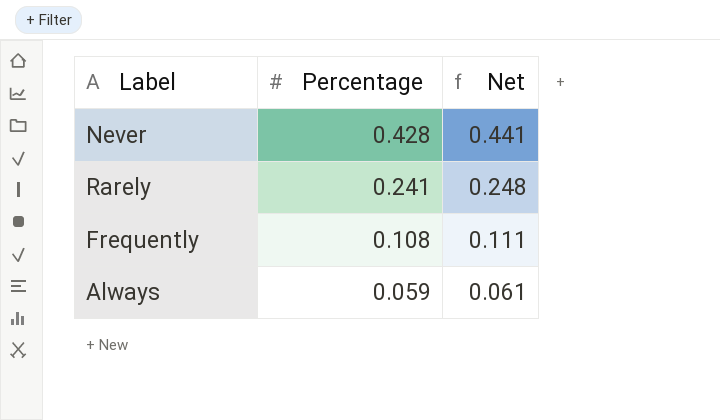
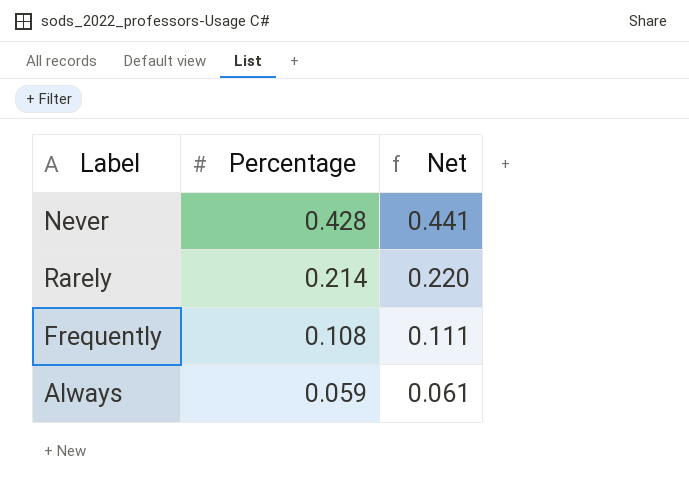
Rarely | Percentage: 0.241 -> 0.214
Rarely | Net: 0.248 -> 0.220

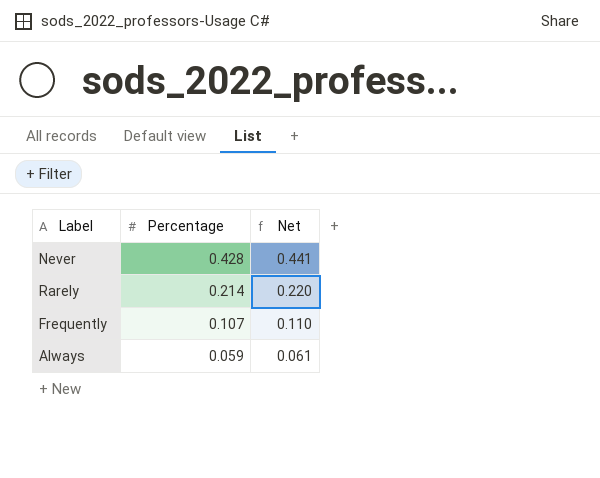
Frequently | Percentage: 0.108 -> 0.107
Frequently | Net: 0.111 -> 0.110

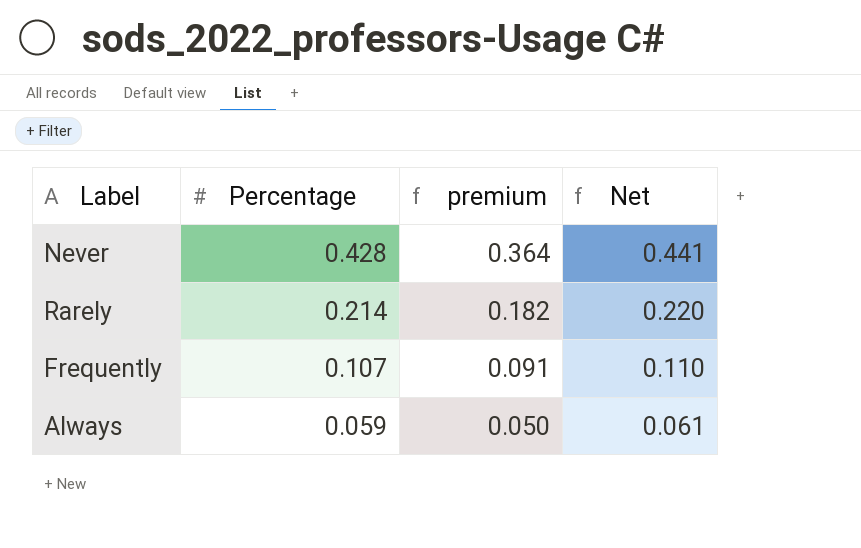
column premium | formula: none -> [Percentage] * 0.85

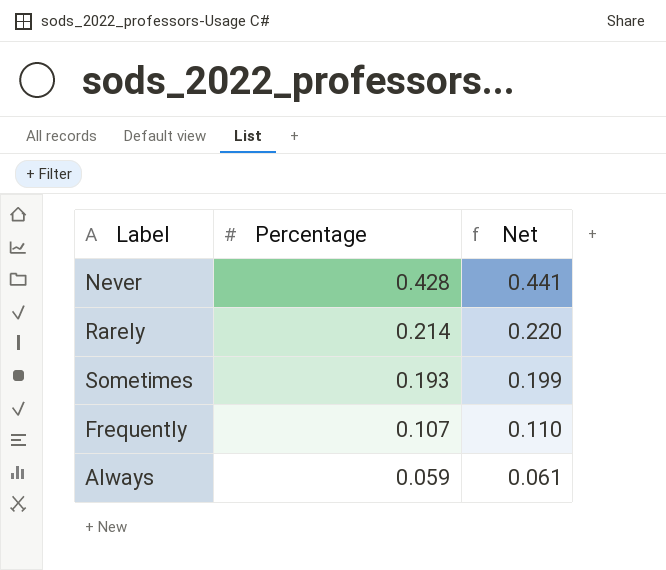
column premium | formula: [Percentage] * 0.85 -> none
row Sometimes: none -> 0.193 | 0.199

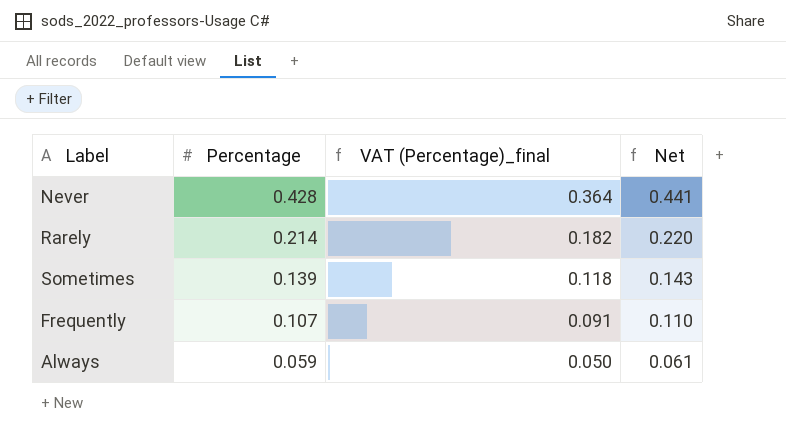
column VAT (Percentage)_final | formula: none -> [Percentage] * 0.85
Sometimes | Percentage: 0.193 -> 0.139
Sometimes | Net: 0.199 -> 0.143

